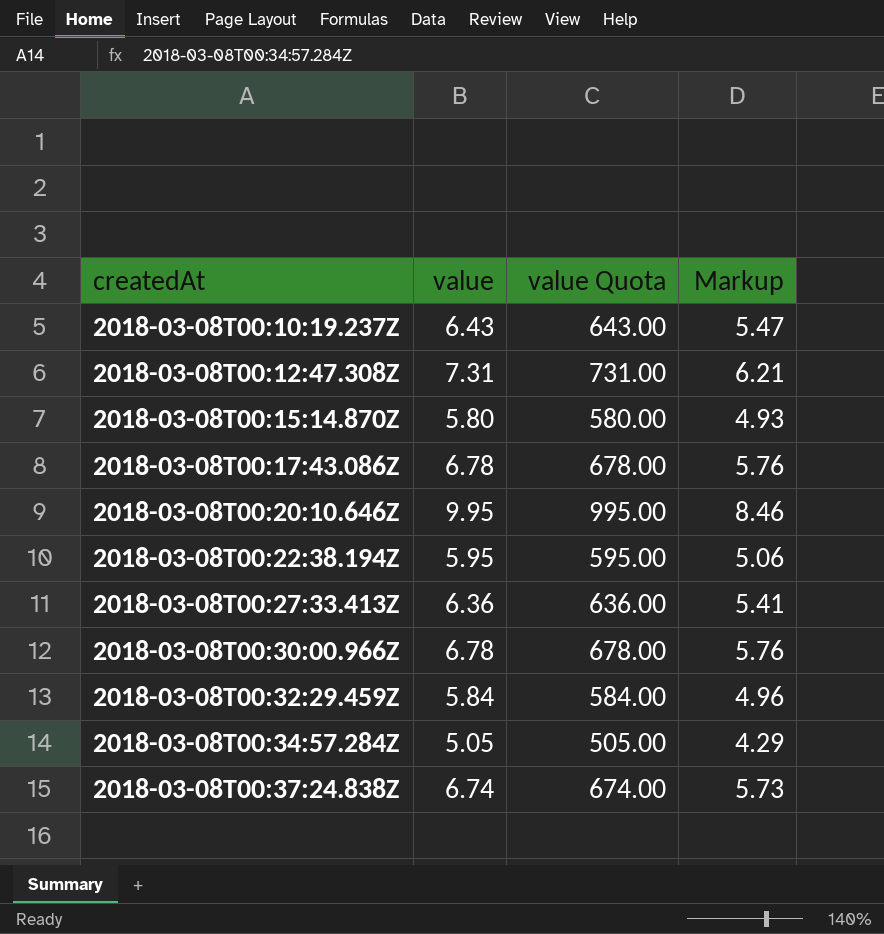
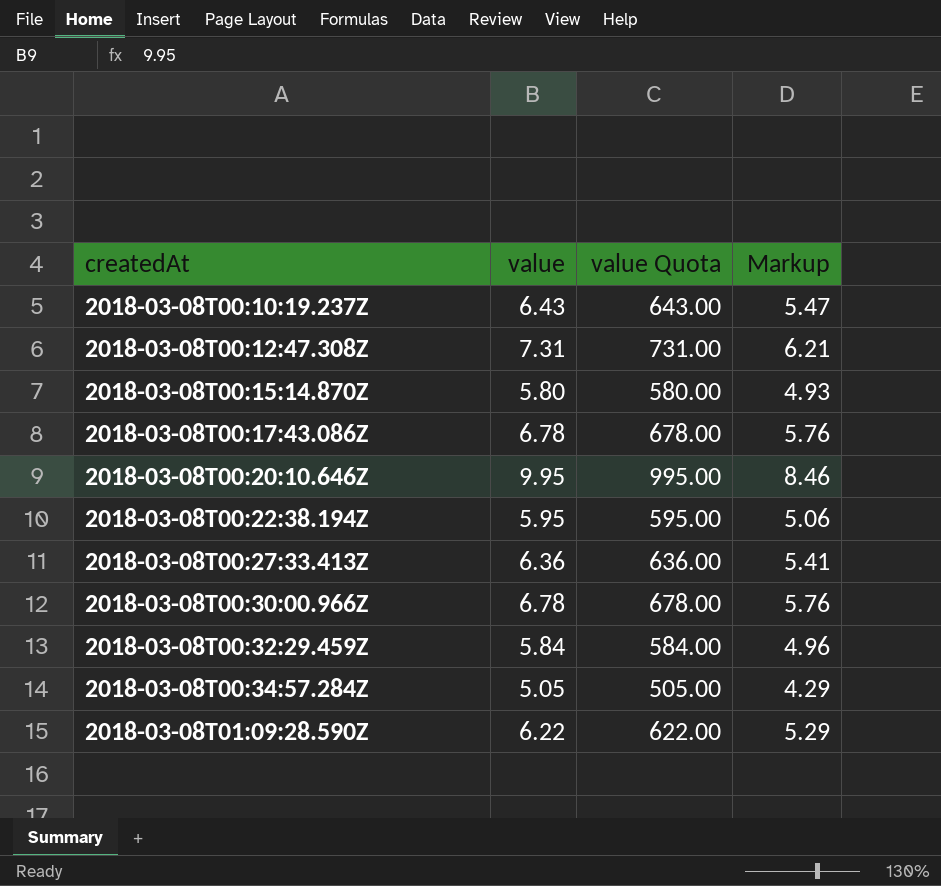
row 2018-03-08T00:37:24.838Z: 6.74 | 674.00 | 5.73 -> none
row 2018-03-08T01:09:28.590Z: none -> 6.22 | 622.00 | 5.29

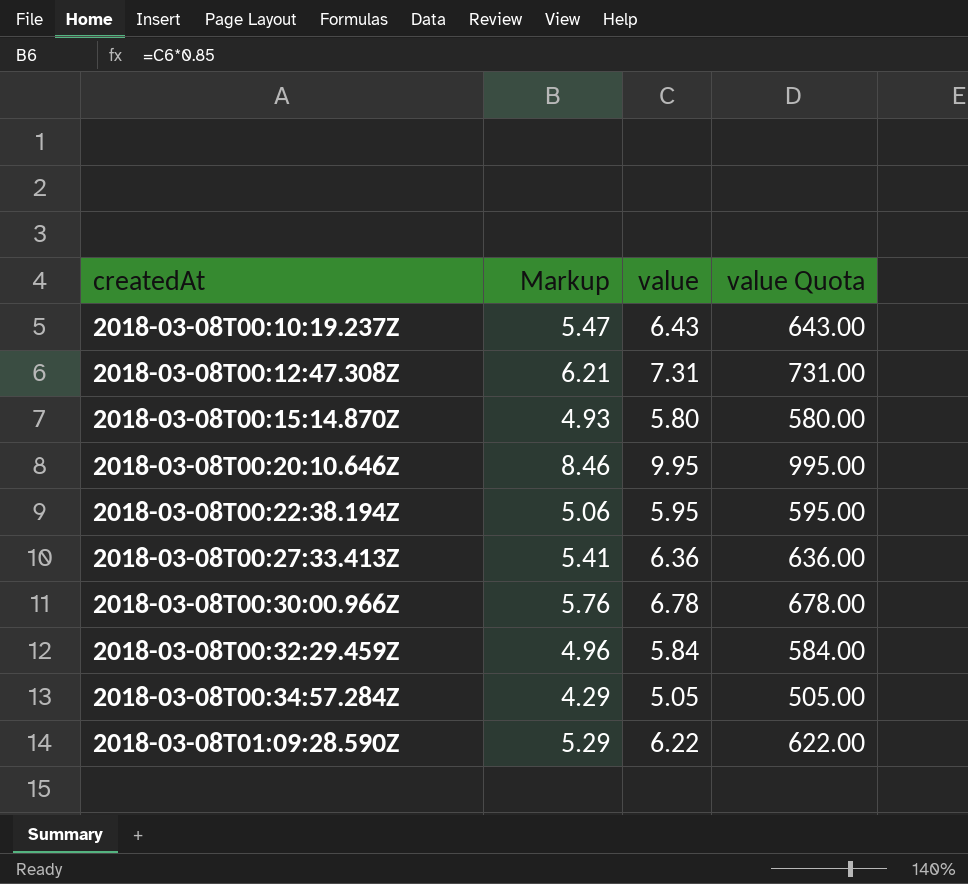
column Markup | position: 4 -> 2
row 2018-03-08T00:17:43.086Z: 6.78 | 678.00 | 5.76 -> none

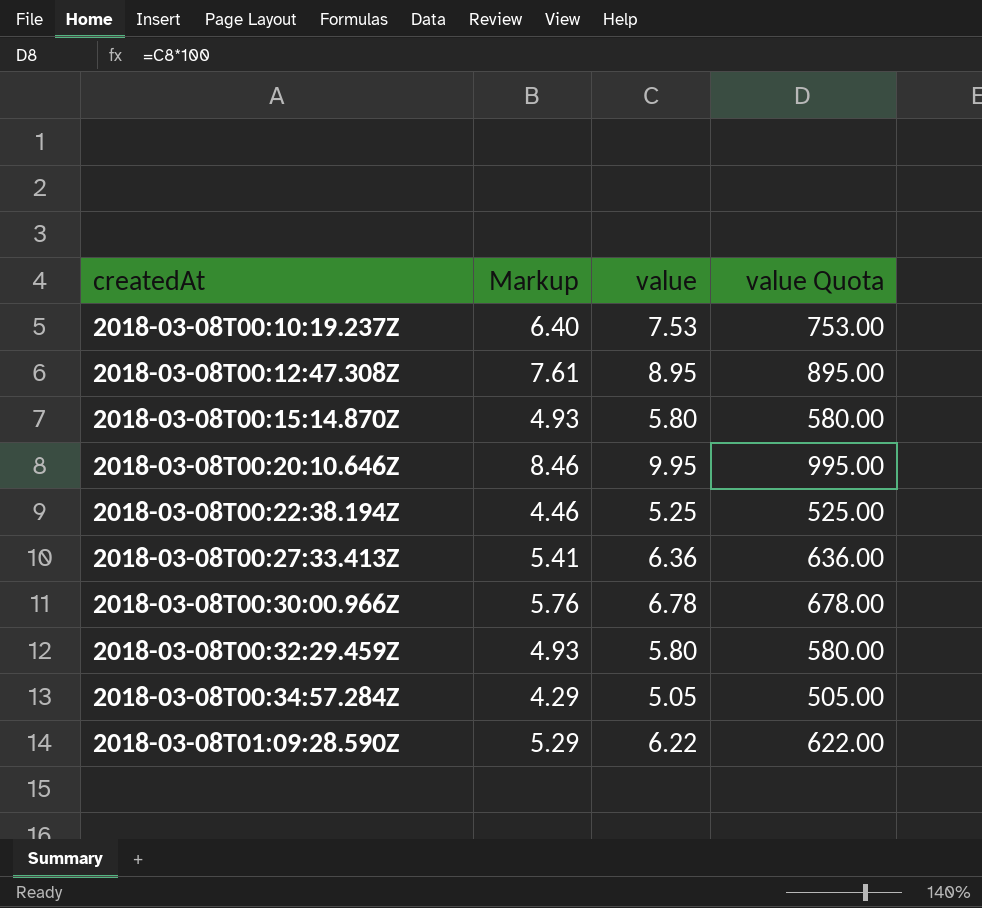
2018-03-08T00:10:19.237Z | Markup: 5.47 -> 6.40
2018-03-08T00:10:19.237Z | value: 6.43 -> 7.53
2018-03-08T00:10:19.237Z | value Quota: 643.00 -> 753.00
2018-03-08T00:12:47.308Z | Markup: 6.21 -> 7.61
2018-03-08T00:12:47.308Z | value: 7.31 -> 8.95
2018-03-08T00:12:47.308Z | value Quota: 731.00 -> 895.00
2018-03-08T00:22:38.194Z | Markup: 5.06 -> 4.46
2018-03-08T00:22:38.194Z | value: 5.95 -> 5.25
2018-03-08T00:22:38.194Z | value Quota: 595.00 -> 525.00
2018-03-08T00:32:29.459Z | Markup: 4.96 -> 4.93
2018-03-08T00:32:29.459Z | value: 5.84 -> 5.80
2018-03-08T00:32:29.459Z | value Quota: 584.00 -> 580.00

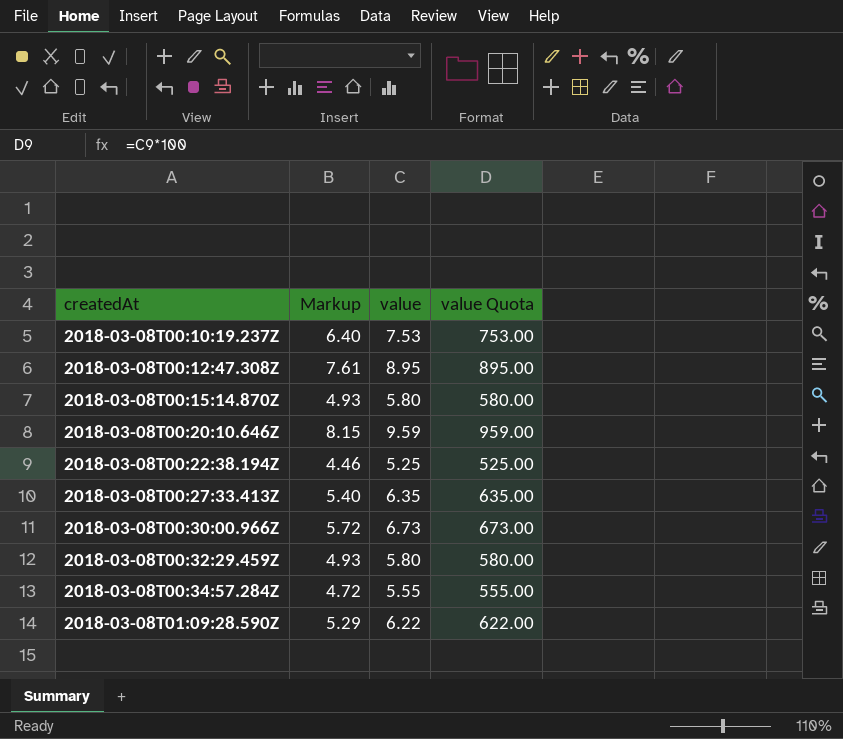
2018-03-08T00:20:10.646Z | Markup: 8.46 -> 8.15
2018-03-08T00:20:10.646Z | value: 9.95 -> 9.59
2018-03-08T00:20:10.646Z | value Quota: 995.00 -> 959.00
2018-03-08T00:27:33.413Z | Markup: 5.41 -> 5.40
2018-03-08T00:27:33.413Z | value: 6.36 -> 6.35
2018-03-08T00:27:33.413Z | value Quota: 636.00 -> 635.00
2018-03-08T00:30:00.966Z | Markup: 5.76 -> 5.72
2018-03-08T00:30:00.966Z | value: 6.78 -> 6.73
2018-03-08T00:30:00.966Z | value Quota: 678.00 -> 673.00
2018-03-08T00:34:57.284Z | Markup: 4.29 -> 4.72
2018-03-08T00:34:57.284Z | value: 5.05 -> 5.55
2018-03-08T00:34:57.284Z | value Quota: 505.00 -> 555.00

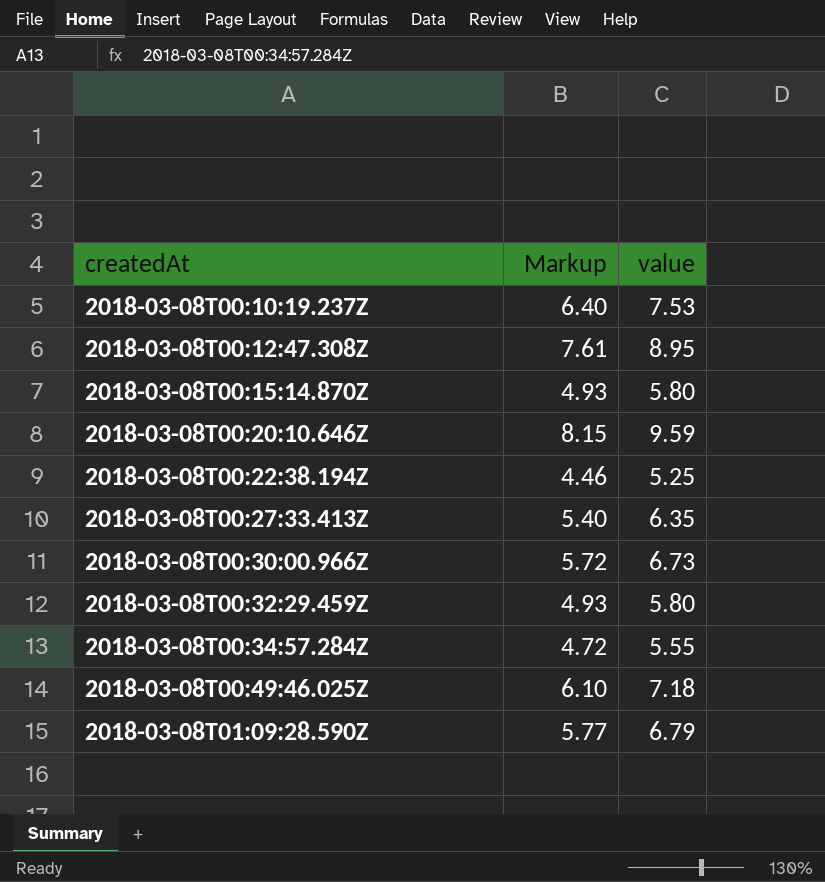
column value Quota | formula: [value] * 100 -> none
row 2018-03-08T00:49:46.025Z: none -> 6.10 | 7.18
2018-03-08T01:09:28.590Z | Markup: 5.29 -> 5.77
2018-03-08T01:09:28.590Z | value: 6.22 -> 6.79

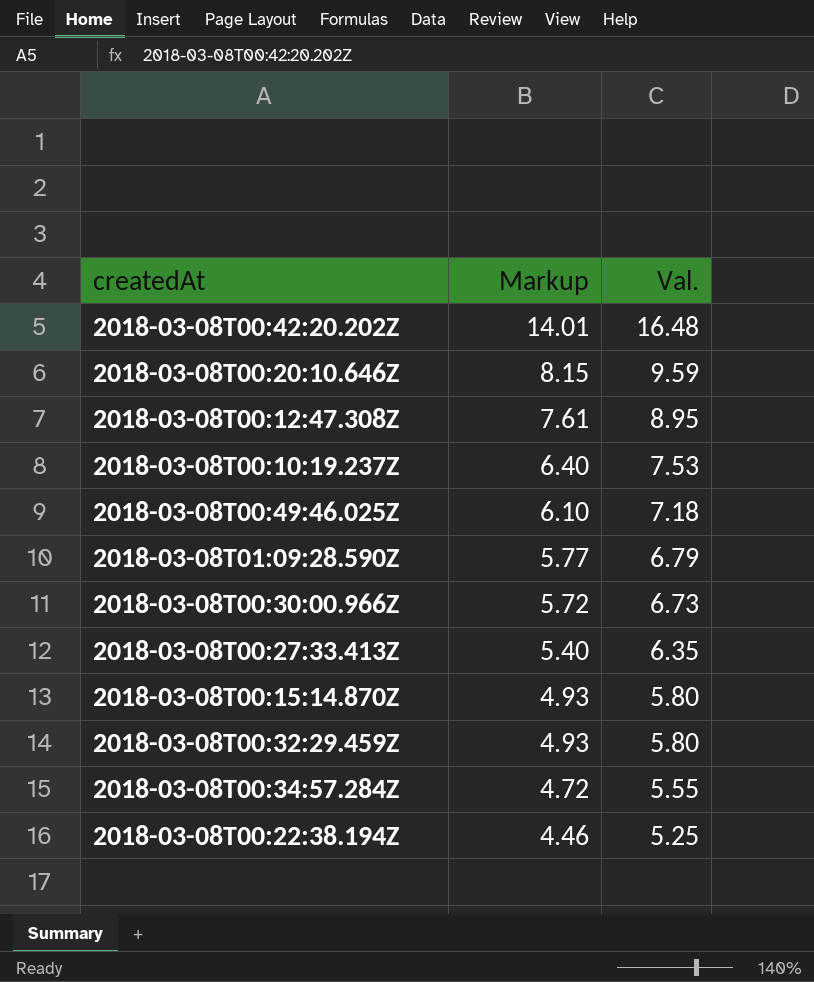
row order: createdAt ascending -> Markup descending
column name: value -> Val.
row 2018-03-08T00:42:20.202Z: none -> 14.01 | 16.48

